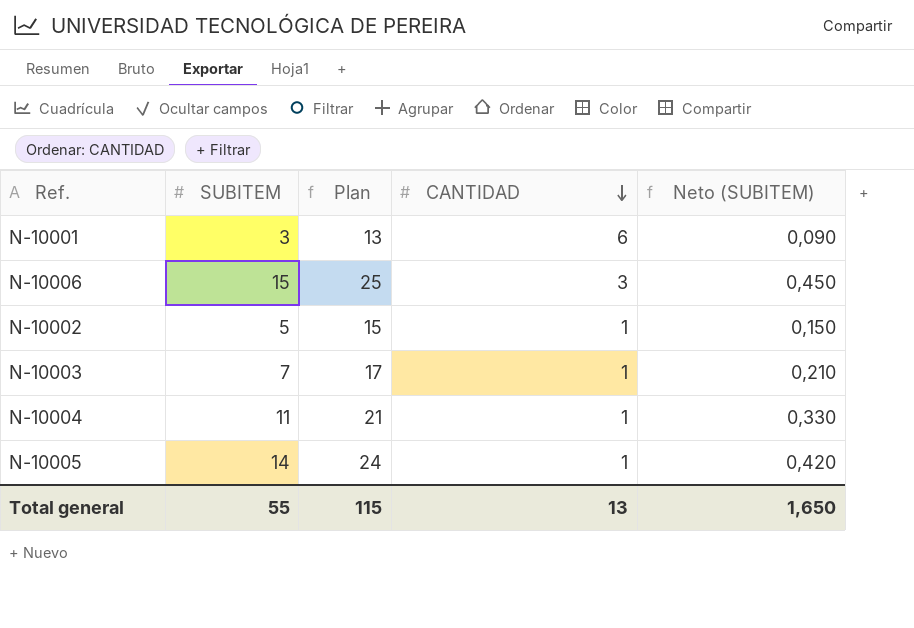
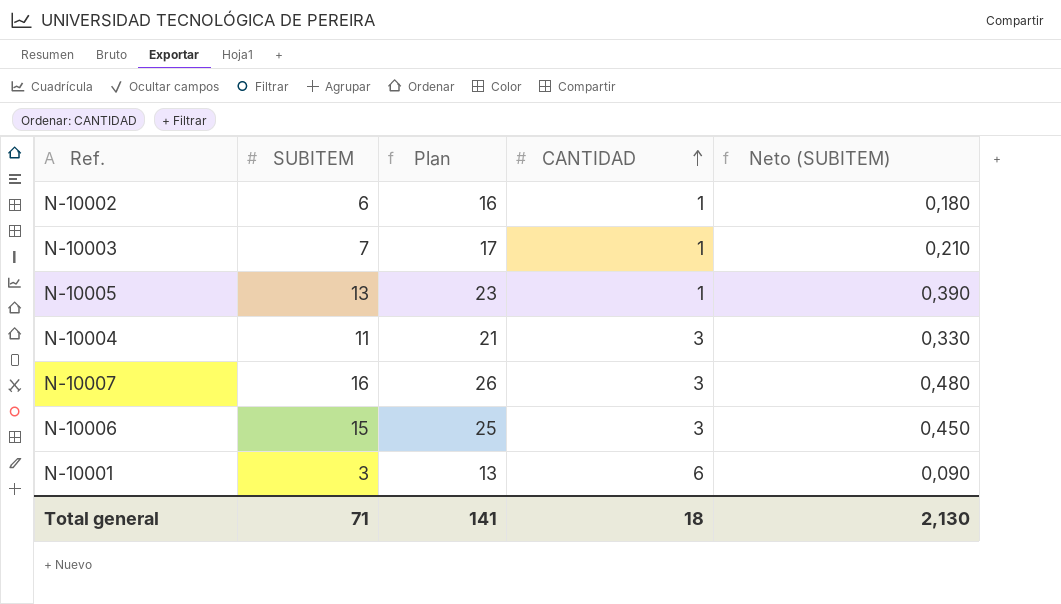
row order: CANTIDAD descending -> CANTIDAD ascending
N-10002 | SUBITEM: 5 -> 6
N-10002 | Plan: 15 -> 16
N-10002 | Neto (SUBITEM): 0,150 -> 0,180
N-10005 | SUBITEM: 14 -> 13
N-10005 | Plan: 24 -> 23
N-10005 | Neto (SUBITEM): 0,420 -> 0,390
N-10004 | CANTIDAD: 1 -> 3
row N-10007: none -> 16 | 26 | 3 | 0,480
Total general | SUBITEM: 55 -> 71
Total general | Plan: 115 -> 141
Total general | CANTIDAD: 13 -> 18
Total general | Neto (SUBITEM): 1,650 -> 2,130

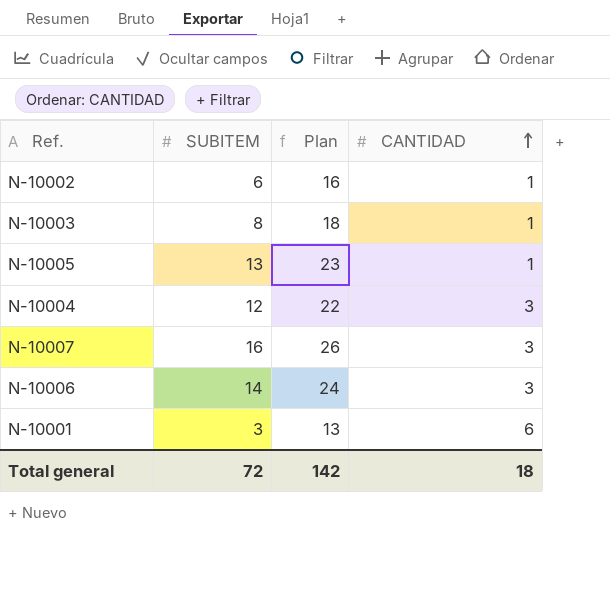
column Neto (SUBITEM) | formula: [SUBITEM] * 0,03 -> none
N-10003 | SUBITEM: 7 -> 8
N-10003 | Plan: 17 -> 18
N-10004 | SUBITEM: 11 -> 12
N-10004 | Plan: 21 -> 22
N-10006 | SUBITEM: 15 -> 14
N-10006 | Plan: 25 -> 24
Total general | SUBITEM: 71 -> 72
Total general | Plan: 141 -> 142

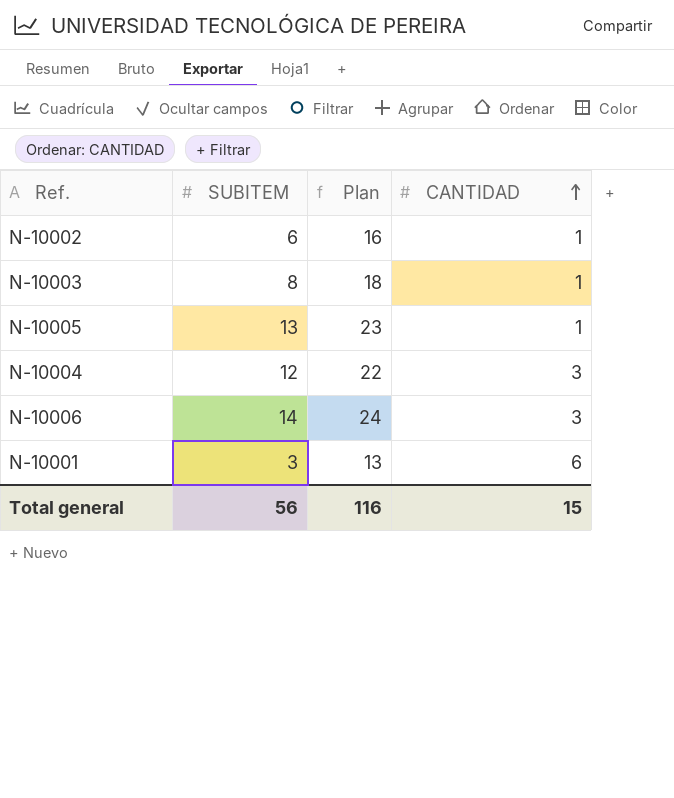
row N-10007: 16 | 26 | 3 -> none
Total general | SUBITEM: 72 -> 56
Total general | Plan: 142 -> 116
Total general | CANTIDAD: 18 -> 15

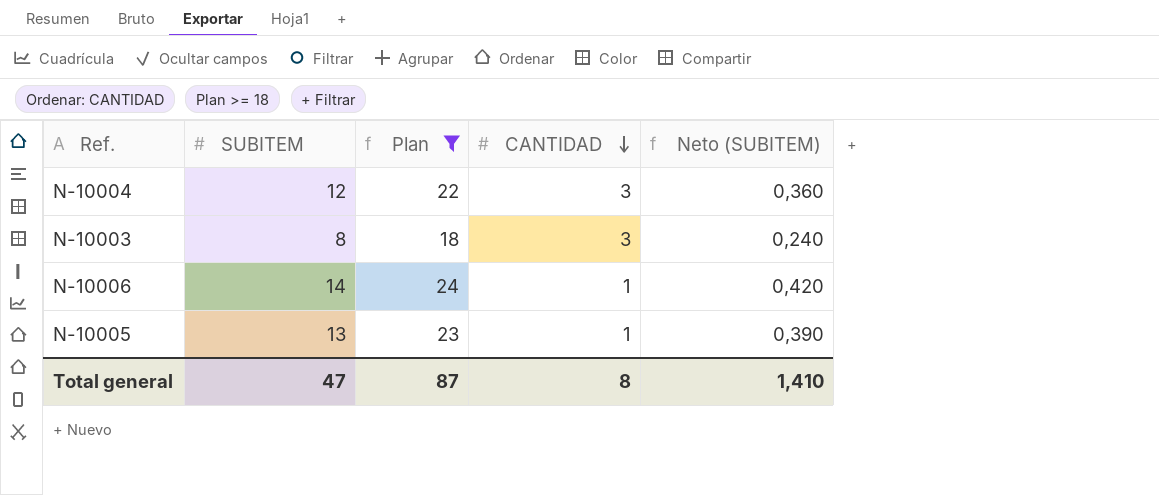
filter: none -> Plan >= 18
row order: CANTIDAD ascending -> CANTIDAD descending
column Neto (SUBITEM) | formula: none -> [SUBITEM] * 0,03
N-10003 | CANTIDAD: 1 -> 3
N-10006 | CANTIDAD: 3 -> 1
Total general | SUBITEM: 56 -> 47
Total general | Plan: 116 -> 87
Total general | CANTIDAD: 15 -> 8

